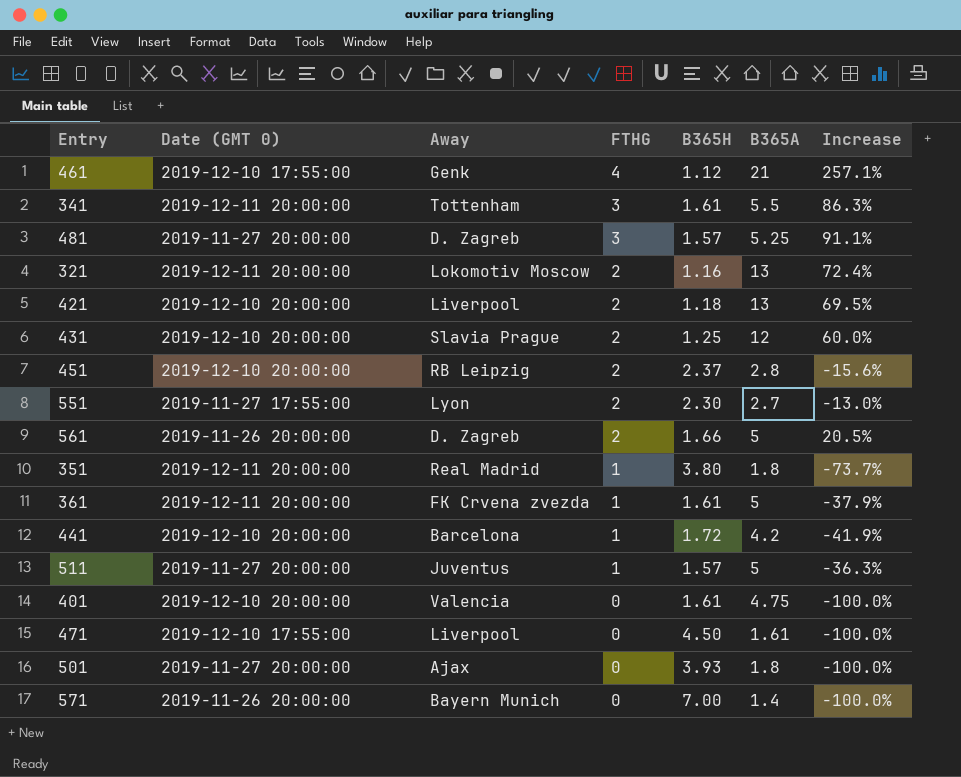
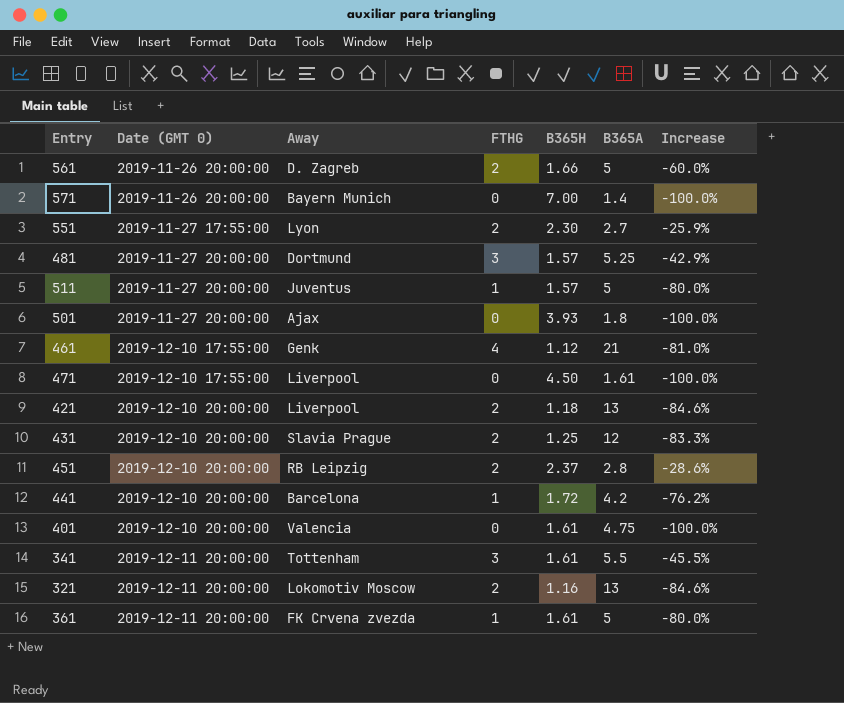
row order: FTHG descending -> Date (GMT 0) ascending
column Increase | formula: ([FTHG] - [B365H]) / [B365H] -> ([FTHG] - [B365A]) / [B365A]
row 351: 2019-12-11 20:00:00 | Real Madrid | 1 | 3.80 | 1.8 | -73.7% -> none
481 | Away: D. Zagreb -> Dortmund

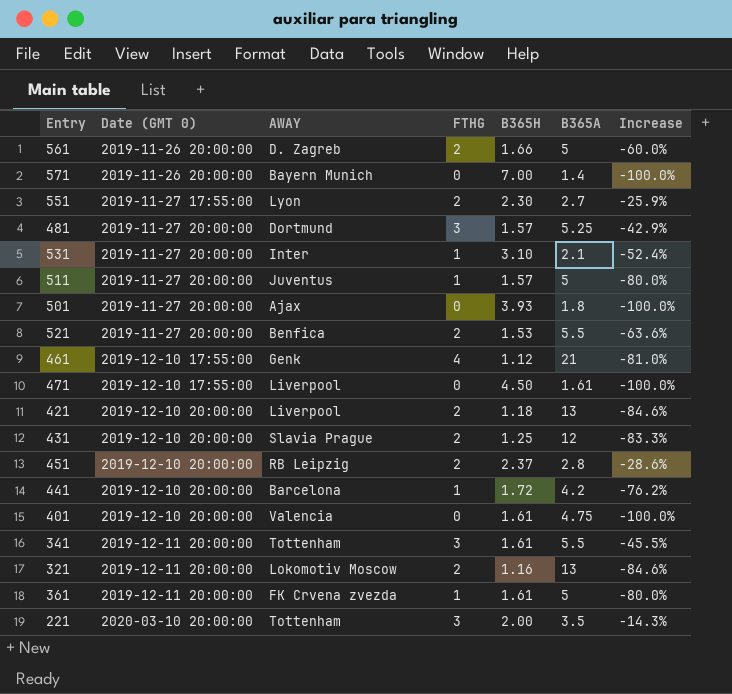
column name: Away -> AWAY
row 531: none -> 2019-11-27 20:00:00 | Inter | 1 | 3.10 | 2.1 | -52.4%
row 521: none -> 2019-11-27 20:00:00 | Benfica | 2 | 1.53 | 5.5 | -63.6%
row 221: none -> 2020-03-10 20:00:00 | Tottenham | 3 | 2.00 | 3.5 | -14.3%

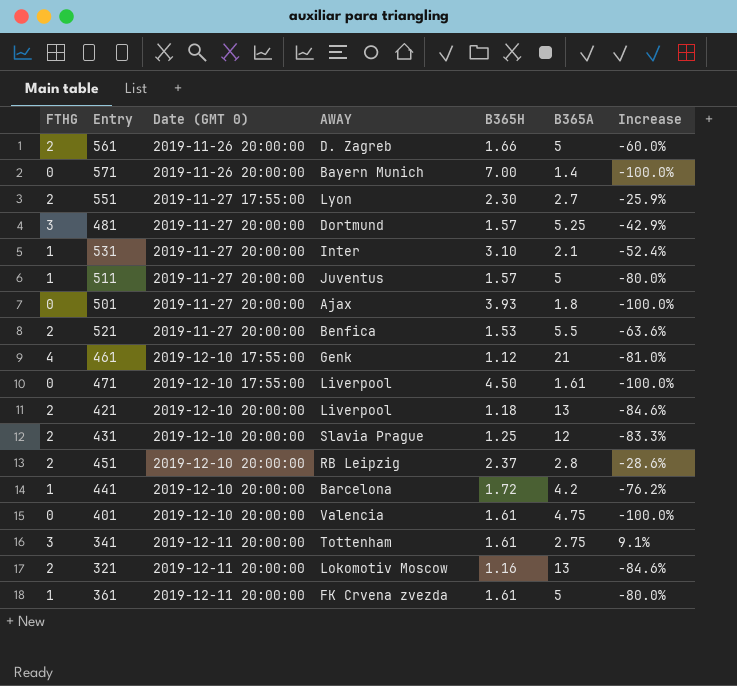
column FTHG | position: 4 -> 1
row 221: 2020-03-10 20:00:00 | Tottenham | 3 | 2.00 | 3.5 | -14.3% -> none
341 | B365A: 5.5 -> 2.75
341 | Increase: -45.5% -> 9.1%

